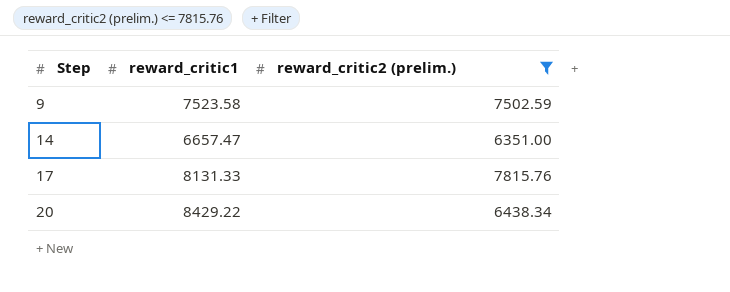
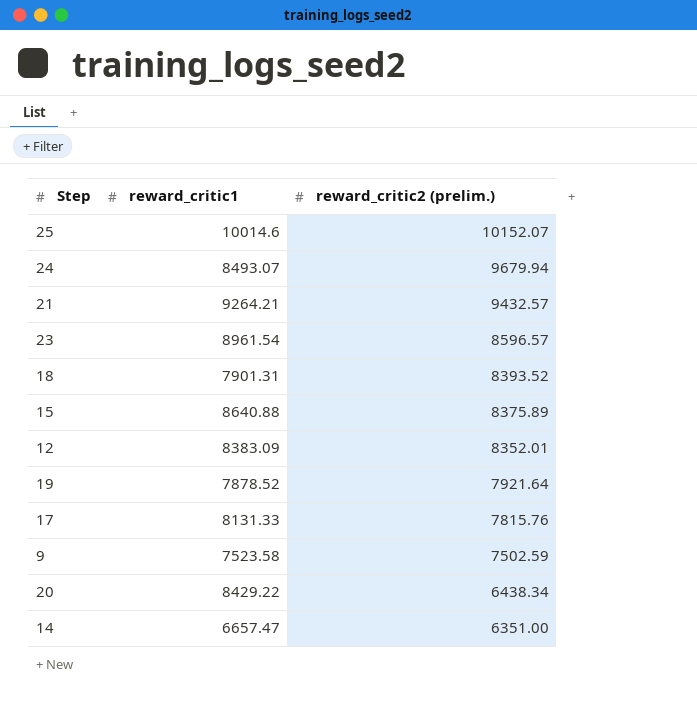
filter: reward_critic2 (prelim.) <= 7815.76 -> none
row order: Step ascending -> reward_critic2 (prelim.) descending

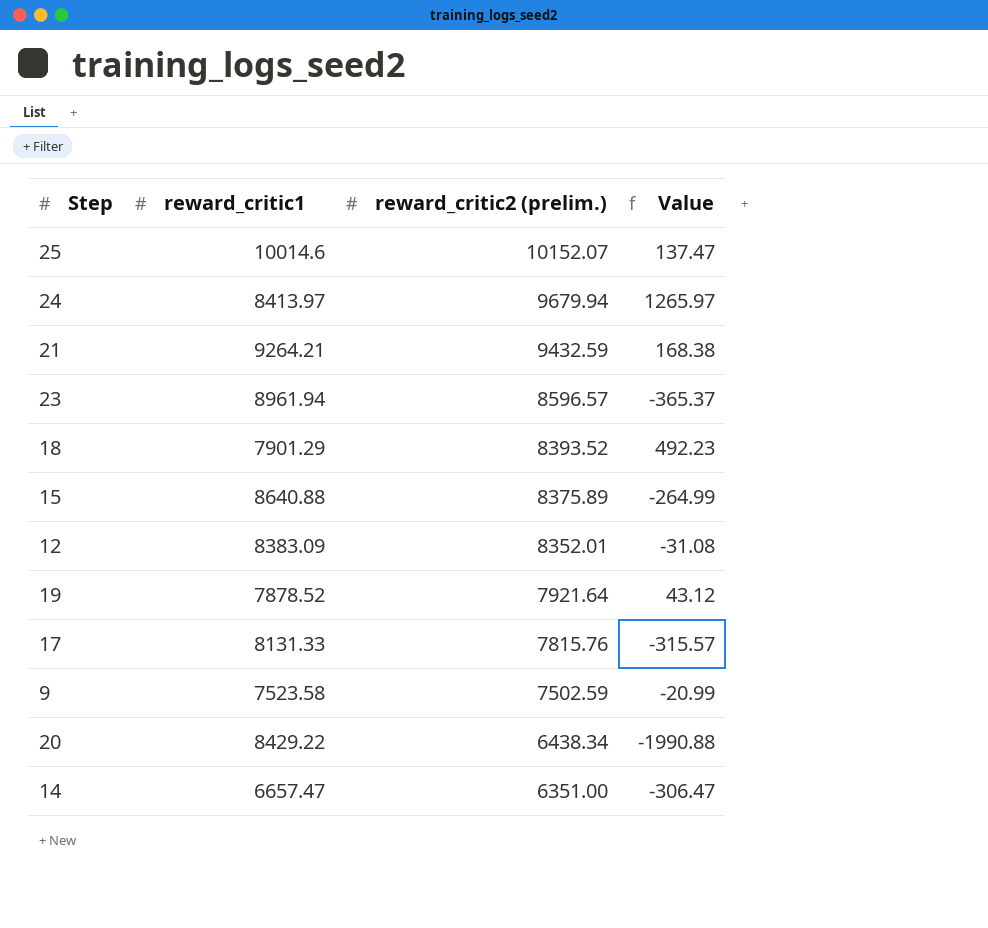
column Value | formula: none -> [reward_critic2 (prelim.)] - [reward_critic1]
24 | reward_critic1: 8493.07 -> 8413.97
21 | reward_critic2 (prelim.): 9432.57 -> 9432.59
23 | reward_critic1: 8961.54 -> 8961.94
18 | reward_critic1: 7901.31 -> 7901.29

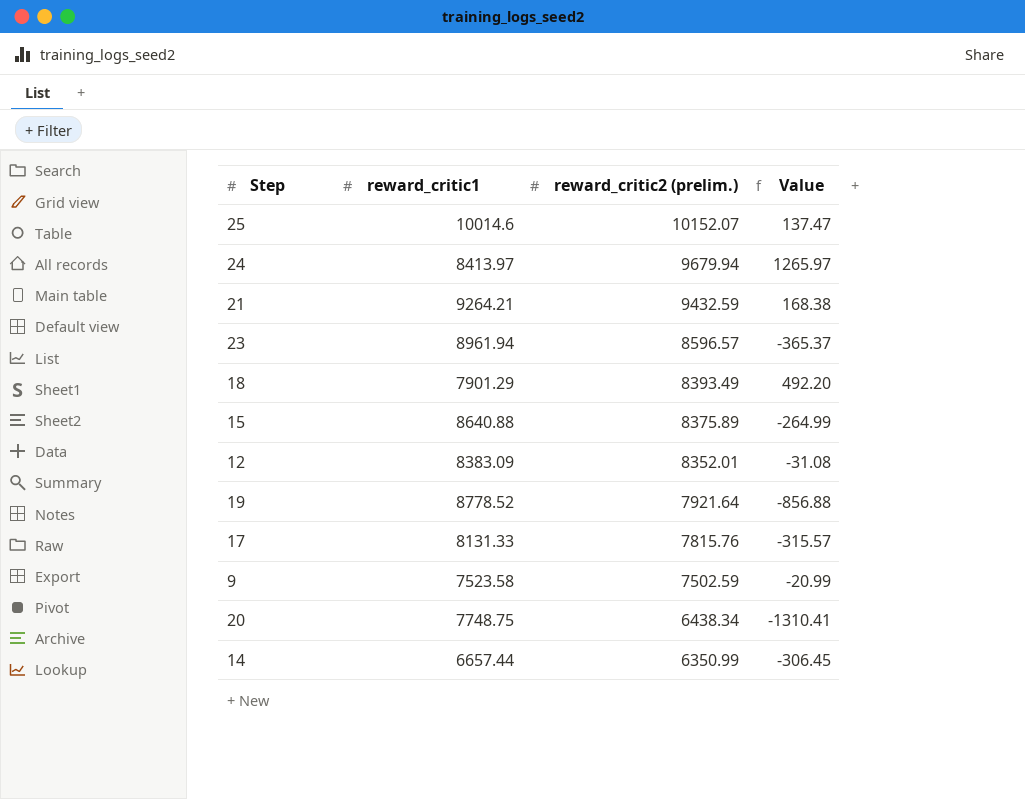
18 | reward_critic2 (prelim.): 8393.52 -> 8393.49
18 | Value: 492.23 -> 492.20
19 | reward_critic1: 7878.52 -> 8778.52
19 | Value: 43.12 -> -856.88
20 | reward_critic1: 8429.22 -> 7748.75
20 | Value: -1990.88 -> -1310.41
14 | reward_critic1: 6657.47 -> 6657.44
14 | reward_critic2 (prelim.): 6351.00 -> 6350.99
14 | Value: -306.47 -> -306.45

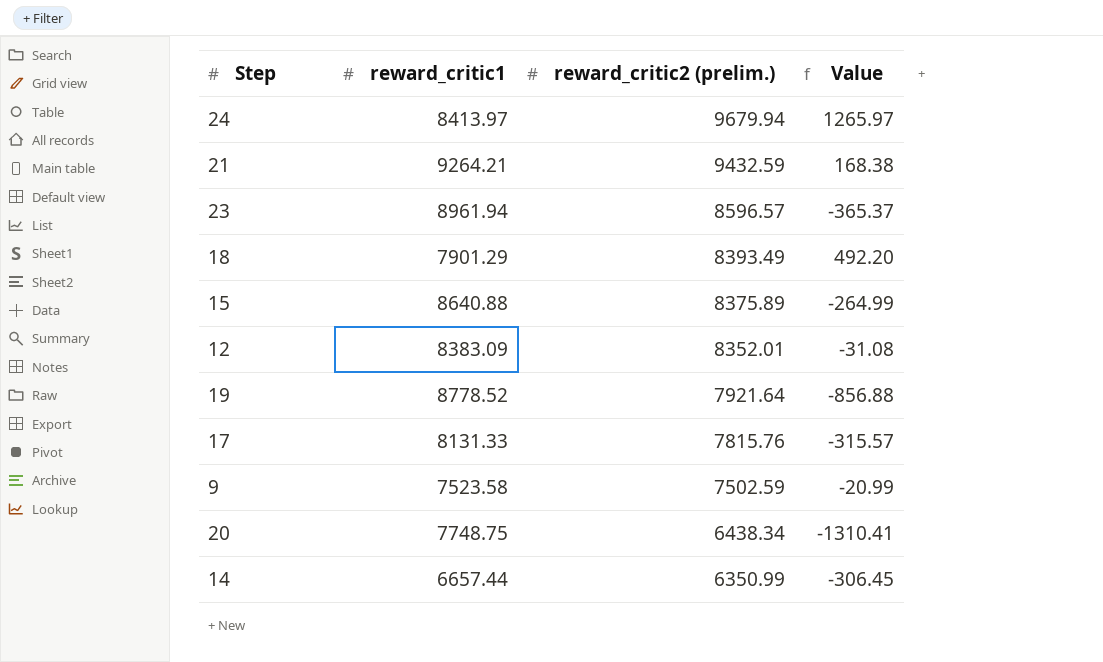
row 25: 10014.6 | 10152.07 | 137.47 -> none

